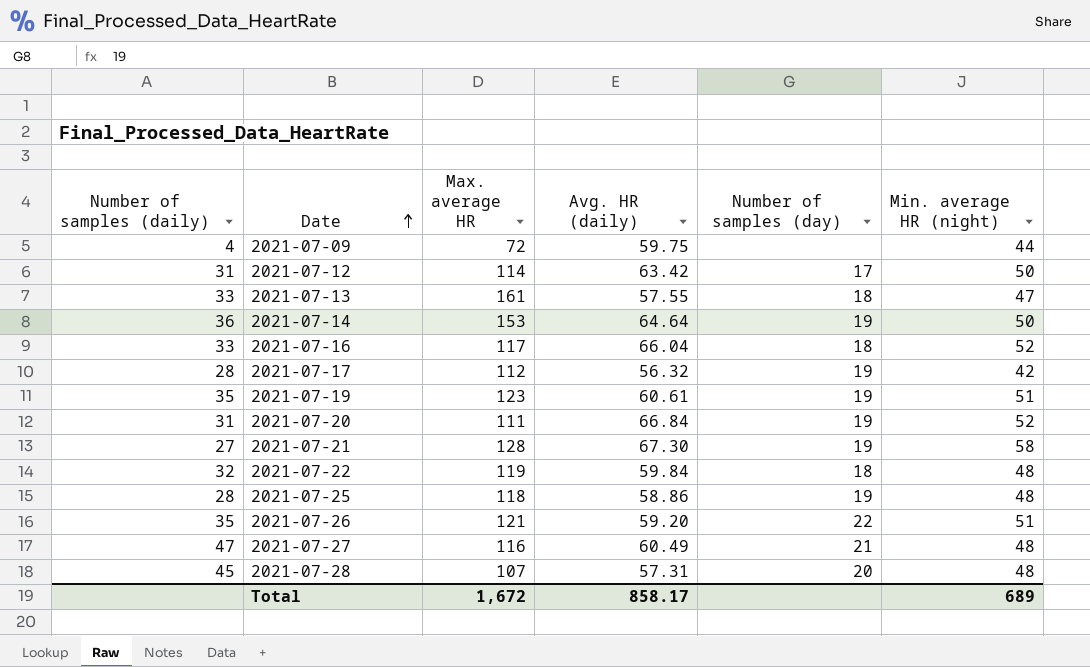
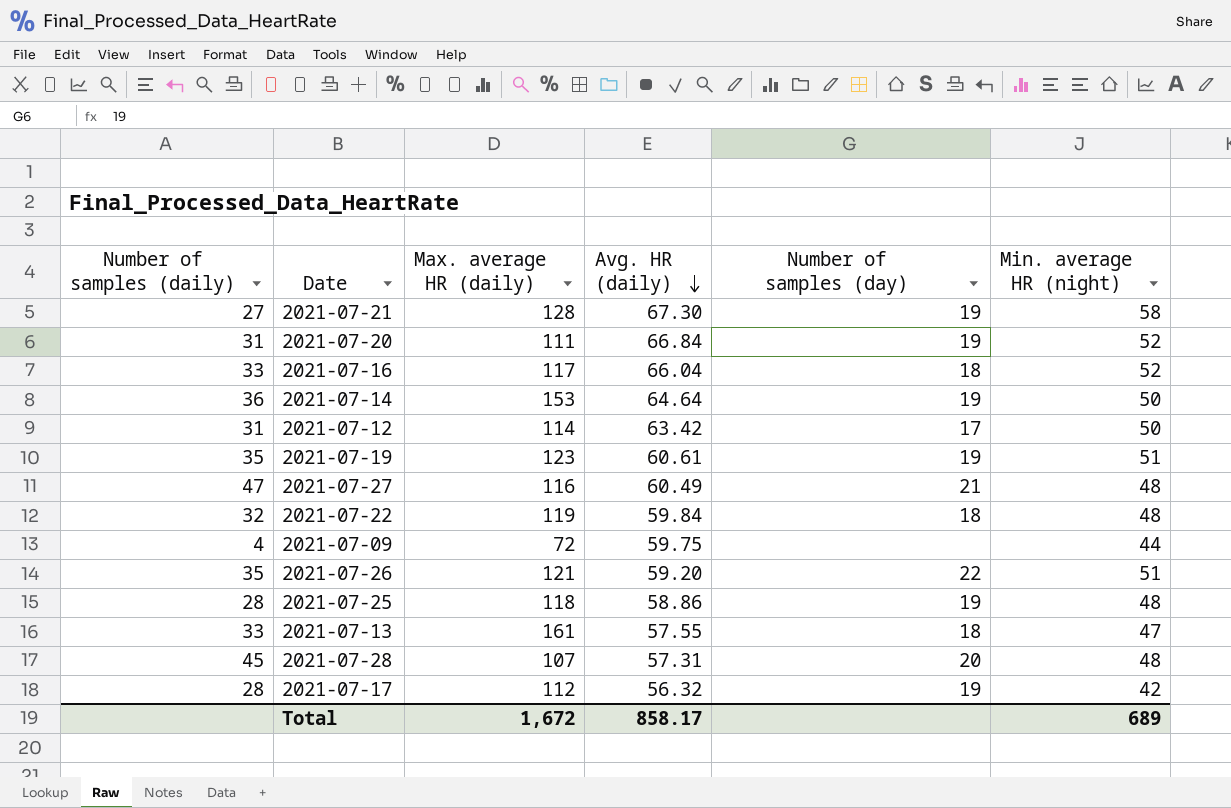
row order: Date ascending -> Avg. HR (daily) descending
column name: Max. average HR -> Max. average HR (daily)

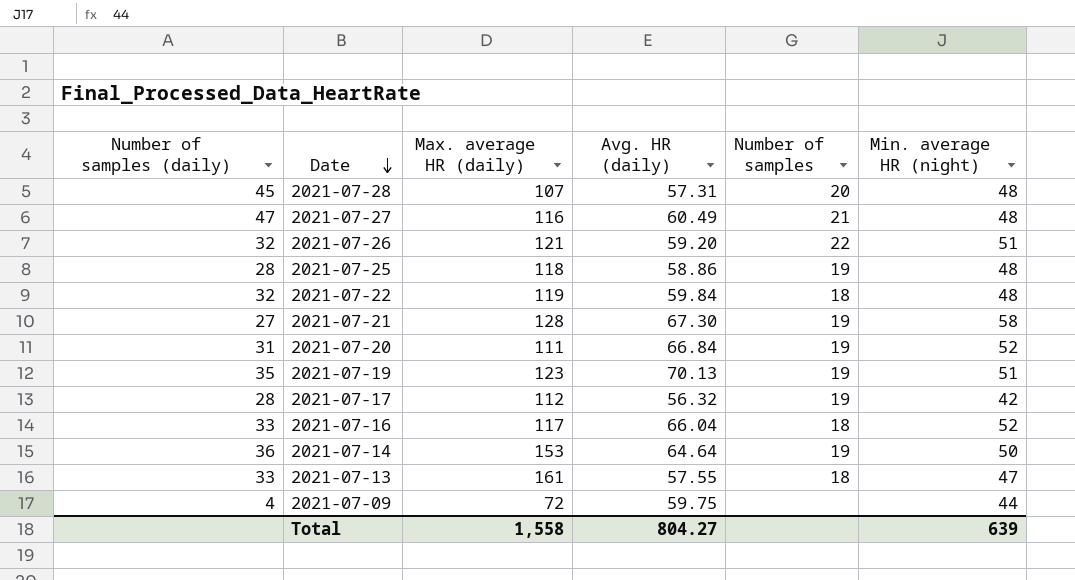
row order: Avg. HR (daily) descending -> Date descending
column name: Number of samples (day) -> Number of samples
row 2021-07-12: 31 | 114 | 63.42 | 17 | 50 -> none
2021-07-26 | Number of samples (daily): 35 -> 32
2021-07-19 | Avg. HR (daily): 60.61 -> 70.13
Total | Max. average HR (daily): 1,672 -> 1,558
Total | Avg. HR (daily): 858.17 -> 804.27
Total | Min. average HR (night): 689 -> 639

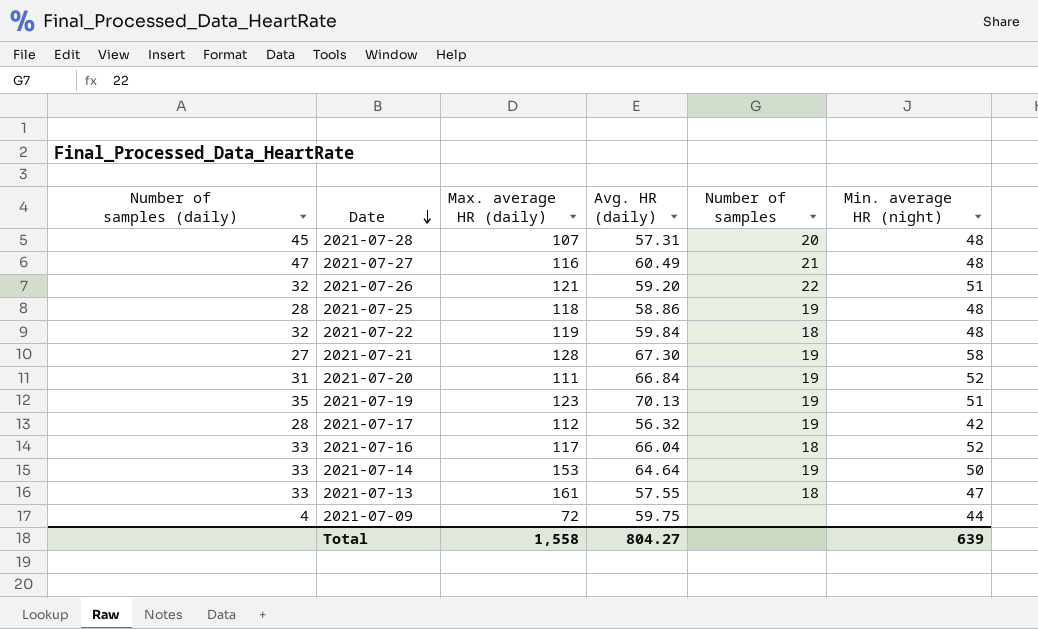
2021-07-14 | Number of samples (daily): 36 -> 33

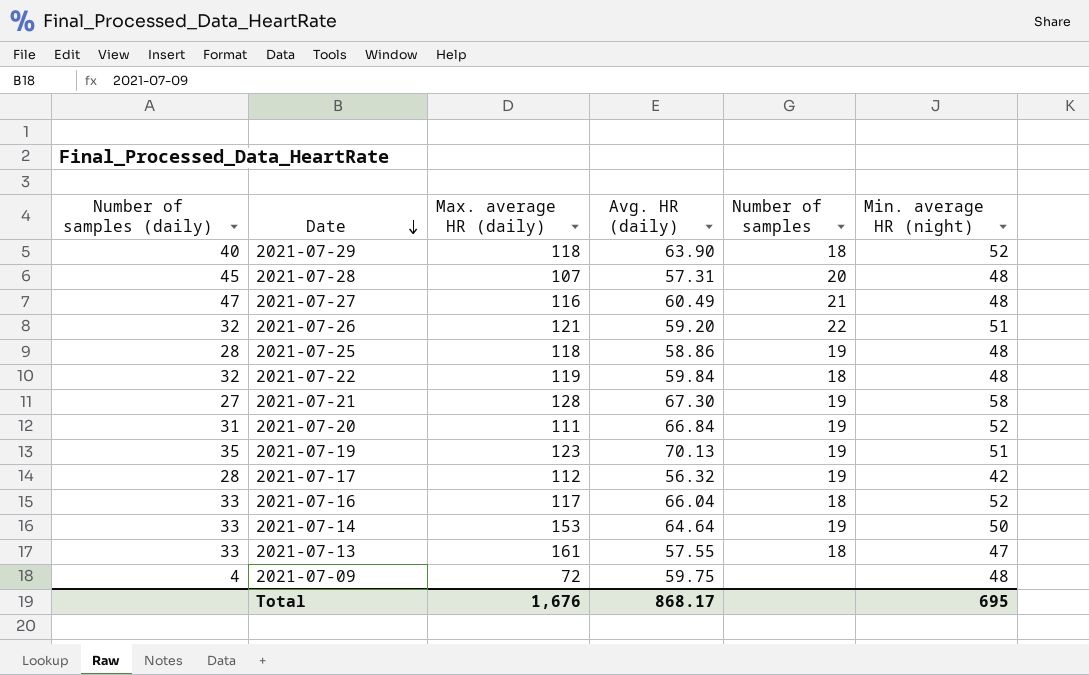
row 2021-07-29: none -> 40 | 118 | 63.90 | 18 | 52
2021-07-09 | Min. average HR (night): 44 -> 48
Total | Max. average HR (daily): 1,558 -> 1,676
Total | Avg. HR (daily): 804.27 -> 868.17
Total | Min. average HR (night): 639 -> 695

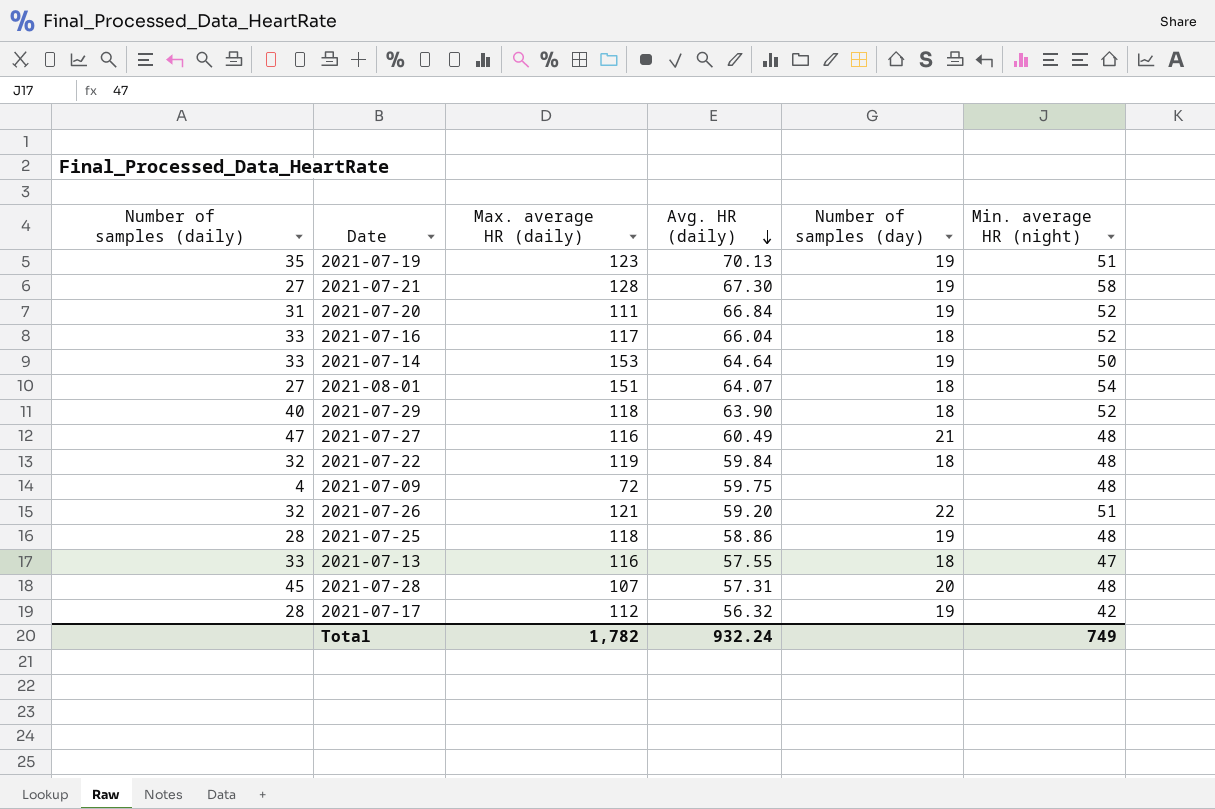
row order: Date descending -> Avg. HR (daily) descending
column name: Number of samples -> Number of samples (day)
row 2021-08-01: none -> 27 | 151 | 64.07 | 18 | 54
2021-07-13 | Max. average HR (daily): 161 -> 116
Total | Max. average HR (daily): 1,676 -> 1,782
Total | Avg. HR (daily): 868.17 -> 932.24
Total | Min. average HR (night): 695 -> 749

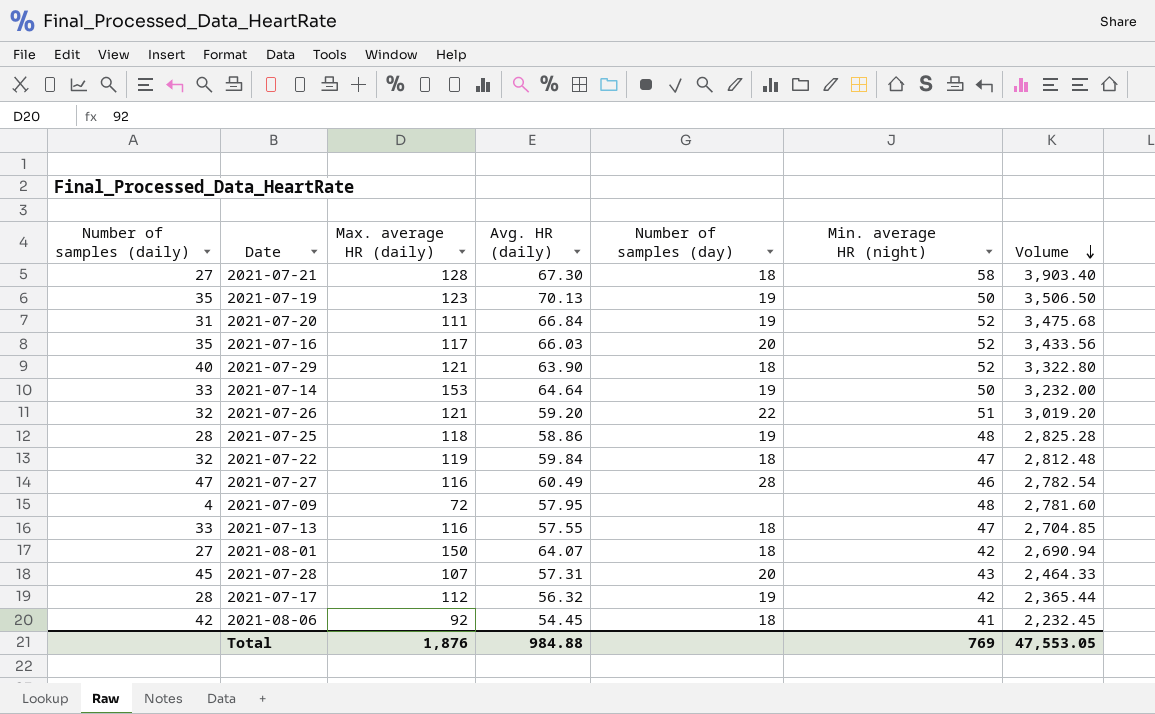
row order: Avg. HR (daily) descending -> Volume descending
column Volume | formula: none -> [Avg. HR (daily)] * [Min. average HR (night)]
2021-07-21 | Number of samples (day): 19 -> 18
2021-07-19 | Min. average HR (night): 51 -> 50
2021-07-16 | Number of samples (daily): 33 -> 35
2021-07-16 | Avg. HR (daily): 66.04 -> 66.03
2021-07-16 | Number of samples (day): 18 -> 20
2021-07-29 | Max. average HR (daily): 118 -> 121
2021-07-22 | Min. average HR (night): 48 -> 47
2021-07-27 | Number of samples (day): 21 -> 28
2021-07-27 | Min. average HR (night): 48 -> 46
2021-07-09 | Avg. HR (daily): 59.75 -> 57.95
2021-08-01 | Max. average HR (daily): 151 -> 150
2021-08-01 | Min. average HR (night): 54 -> 42
2021-07-28 | Min. average HR (night): 48 -> 43
row 2021-08-06: none -> 42 | 92 | 54.45 | 18 | 41 | 2,232.45
Total | Max. average HR (daily): 1,782 -> 1,876
Total | Avg. HR (daily): 932.24 -> 984.88
Total | Min. average HR (night): 749 -> 769

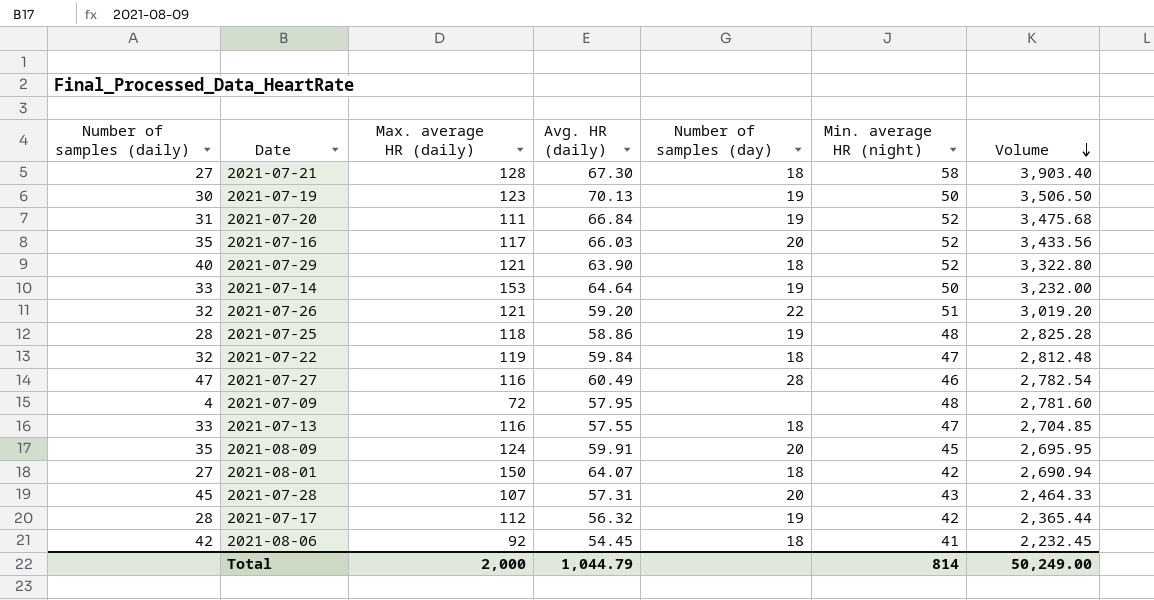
2021-07-19 | Number of samples (daily): 35 -> 30
row 2021-08-09: none -> 35 | 124 | 59.91 | 20 | 45 | 2,695.95
Total | Max. average HR (daily): 1,876 -> 2,000
Total | Avg. HR (daily): 984.88 -> 1,044.79
Total | Min. average HR (night): 769 -> 814
Total | Volume: 47,553.05 -> 50,249.00

